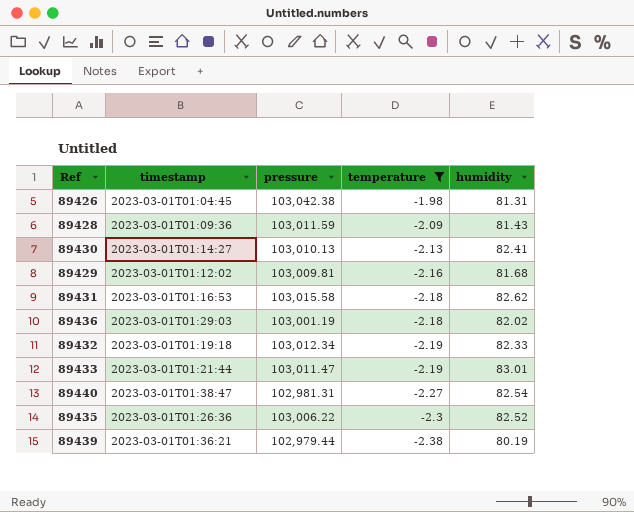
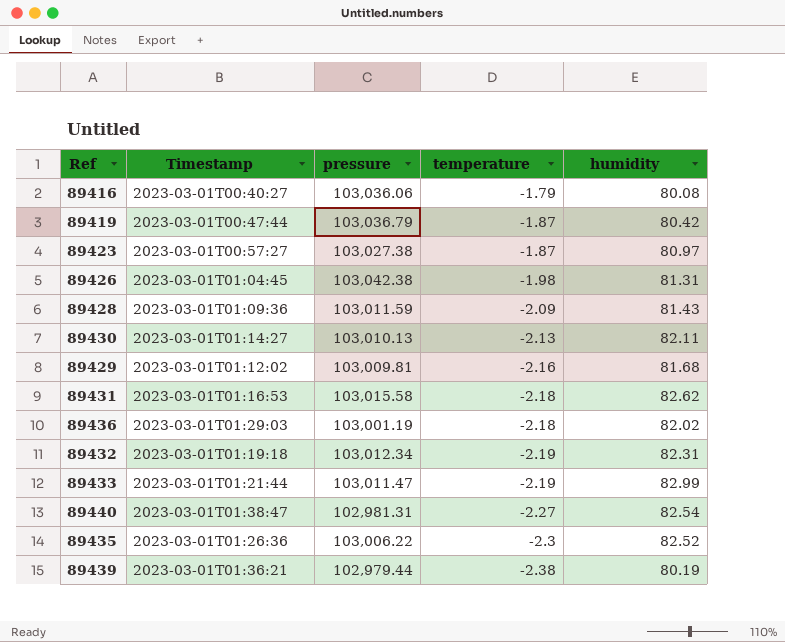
filter: temperature <= -1.98 -> none
column name: timestamp -> Timestamp
89430 | humidity: 82.41 -> 82.11
89432 | humidity: 82.33 -> 82.31
89433 | humidity: 83.01 -> 82.99

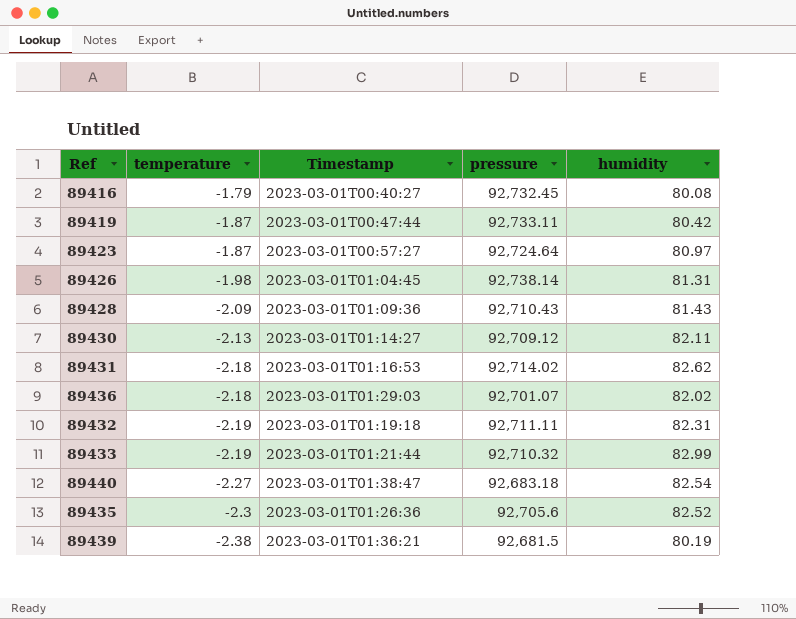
column temperature | position: 4 -> 2
row 89429: 2023-03-01T01:12:02 | 103,009.81 | -2.16 | 81.68 -> none
89416 | pressure: 103,036.06 -> 92,732.45
89419 | pressure: 103,036.79 -> 92,733.11
89423 | pressure: 103,027.38 -> 92,724.64
89426 | pressure: 103,042.38 -> 92,738.14
89428 | pressure: 103,011.59 -> 92,710.43
89430 | pressure: 103,010.13 -> 92,709.12
89431 | pressure: 103,015.58 -> 92,714.02
89436 | pressure: 103,001.19 -> 92,701.07
89432 | pressure: 103,012.34 -> 92,711.11
89433 | pressure: 103,011.47 -> 92,710.32
89440 | pressure: 102,981.31 -> 92,683.18
89435 | pressure: 103,006.22 -> 92,705.6
89439 | pressure: 102,979.44 -> 92,681.5

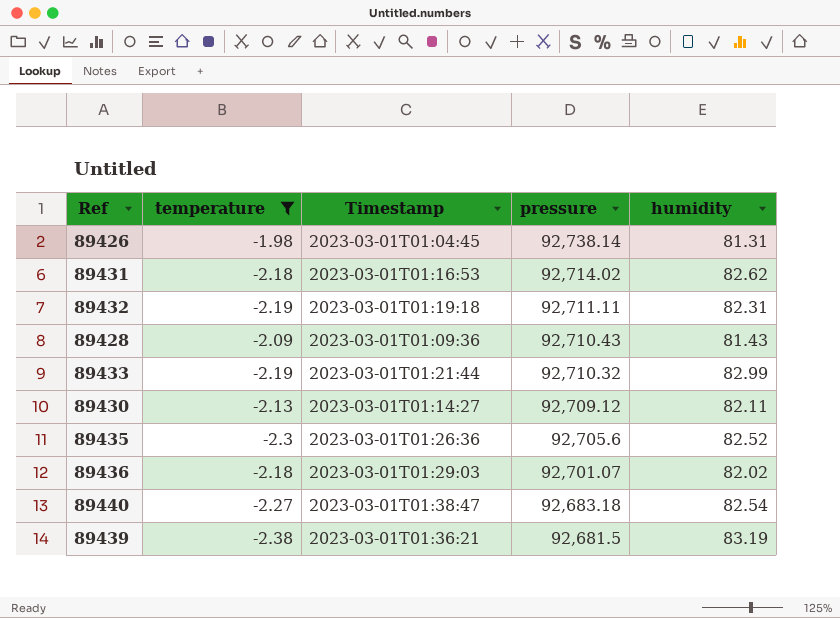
filter: none -> temperature <= -1.98
row order: temperature descending -> pressure descending
89439 | humidity: 80.19 -> 83.19

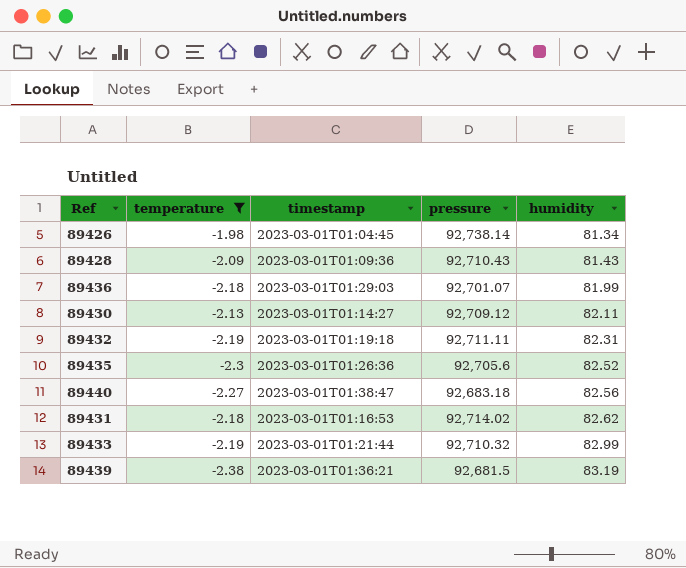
row order: pressure descending -> humidity ascending
column name: Timestamp -> timestamp
89426 | humidity: 81.31 -> 81.34
89436 | humidity: 82.02 -> 81.99
89440 | humidity: 82.54 -> 82.56

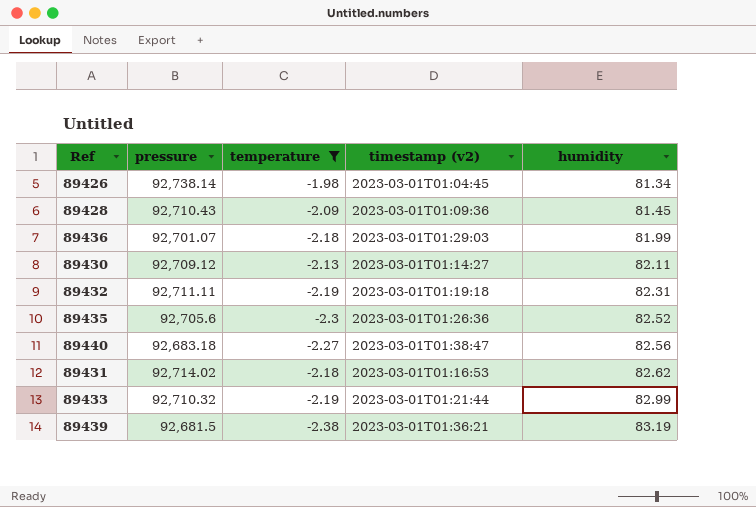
column pressure | position: 4 -> 2
column name: timestamp -> timestamp (v2)
89428 | humidity: 81.43 -> 81.45

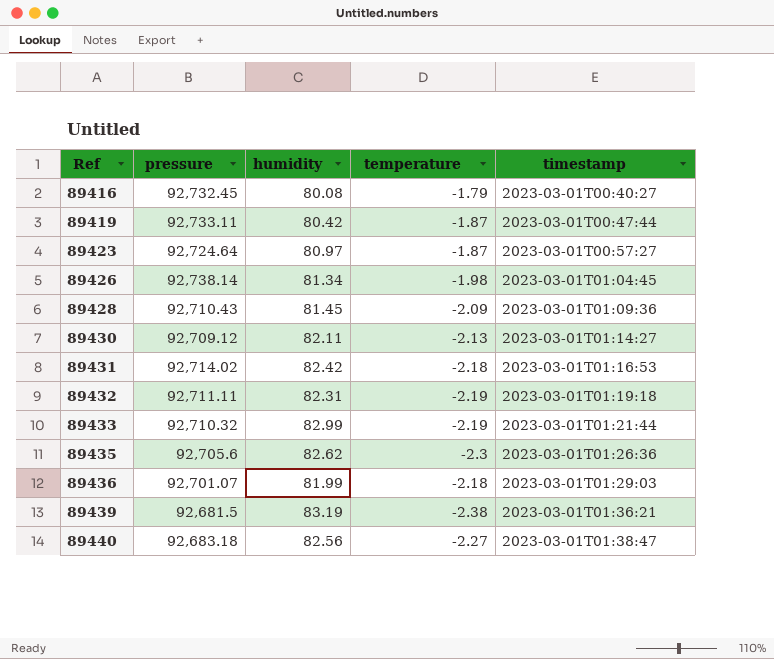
filter: temperature <= -1.98 -> none
row order: humidity ascending -> Ref ascending
column humidity | position: 5 -> 3
column name: timestamp (v2) -> timestamp
89431 | humidity: 82.62 -> 82.42
89435 | humidity: 82.52 -> 82.62

